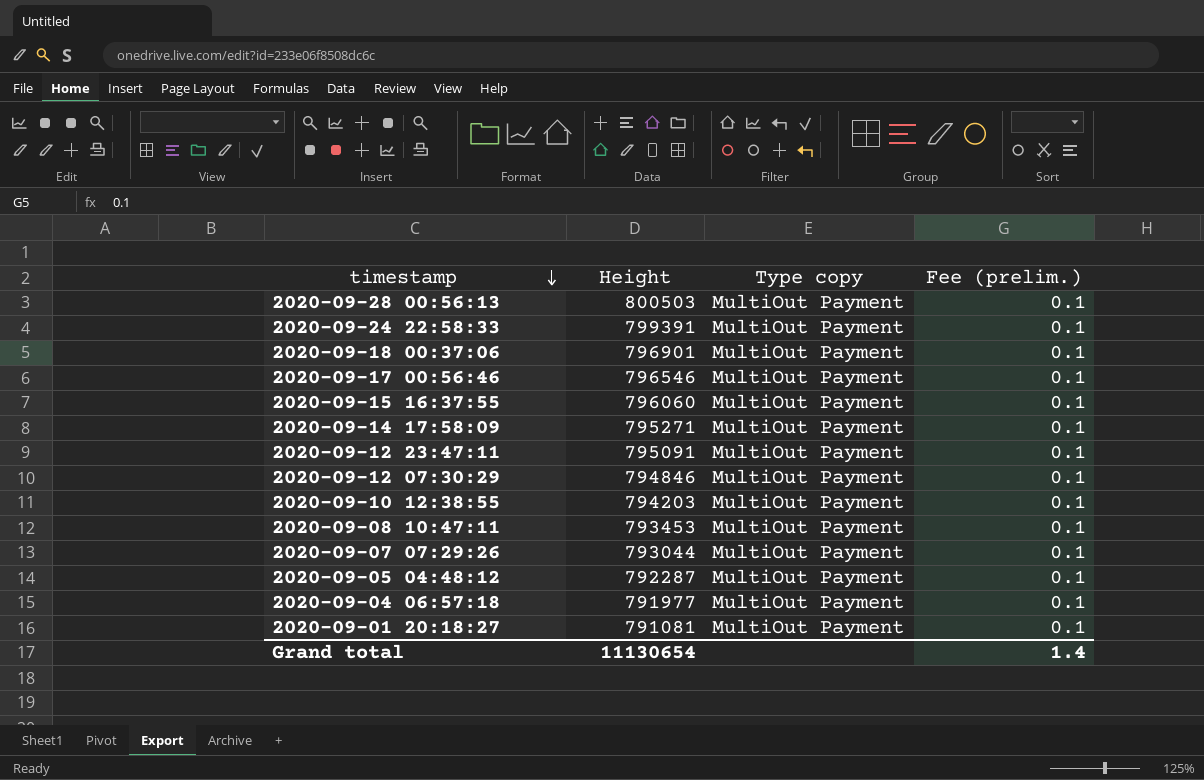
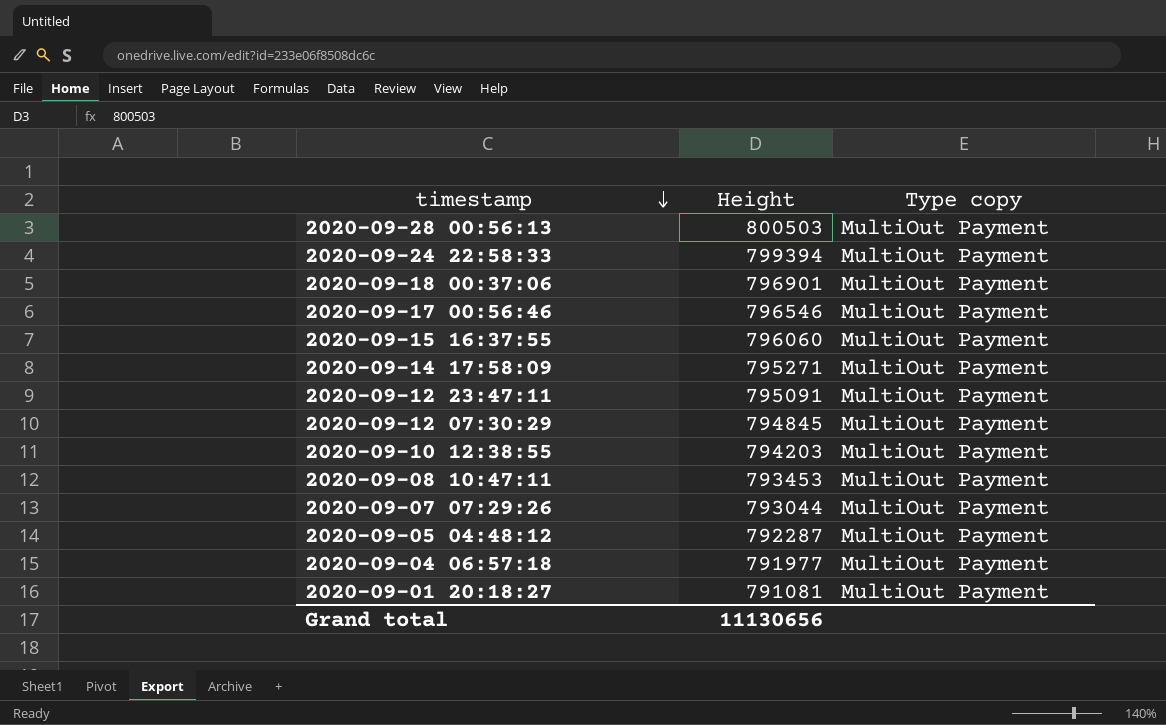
column Fee (prelim.) | position: 4 -> none
2020-09-24 22:58:33 | Height: 799391 -> 799394
2020-09-12 07:30:29 | Height: 794846 -> 794845
Grand total | Height: 11130654 -> 11130656

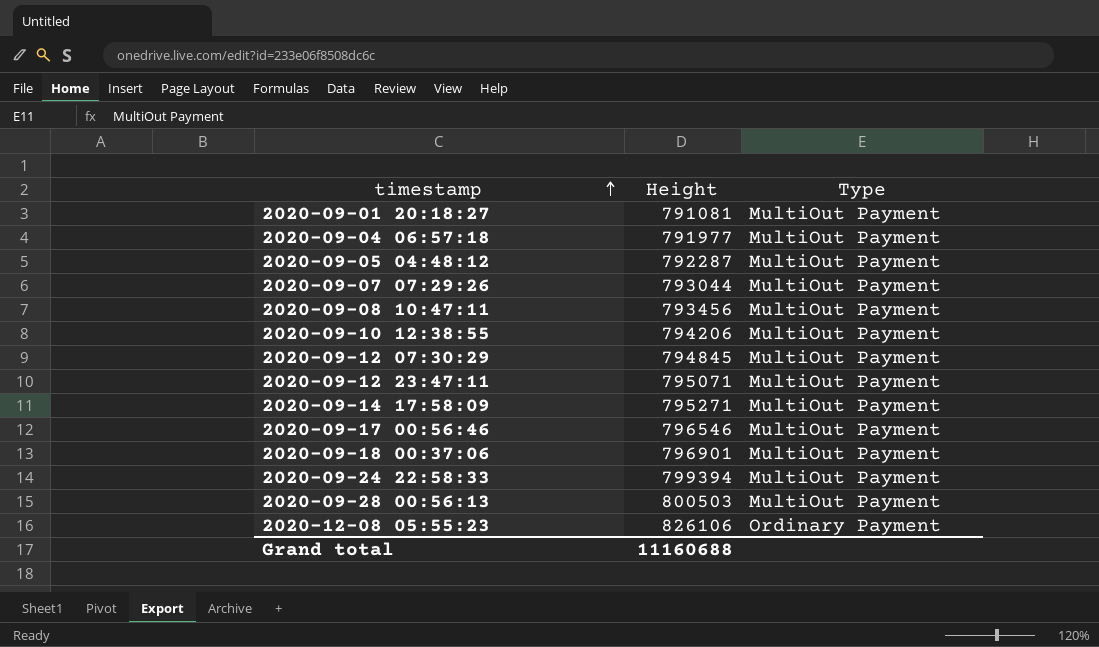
row order: timestamp descending -> timestamp ascending
column name: Type copy -> Type
row 2020-09-15 16:37:55: 796060 | MultiOut Payment -> none
2020-09-08 10:47:11 | Height: 793453 -> 793456
2020-09-10 12:38:55 | Height: 794203 -> 794206
2020-09-12 23:47:11 | Height: 795091 -> 795071
row 2020-12-08 05:55:23: none -> 826106 | Ordinary Payment
Grand total | Height: 11130656 -> 11160688

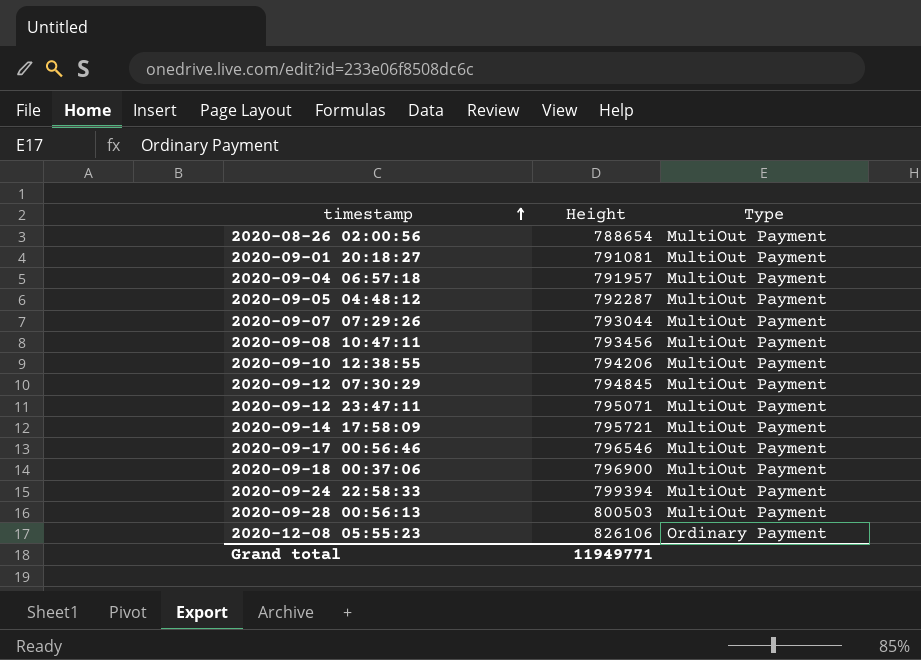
row 2020-08-26 02:00:56: none -> 788654 | MultiOut Payment
2020-09-04 06:57:18 | Height: 791977 -> 791957
2020-09-14 17:58:09 | Height: 795271 -> 795721
2020-09-18 00:37:06 | Height: 796901 -> 796900
Grand total | Height: 11160688 -> 11949771

